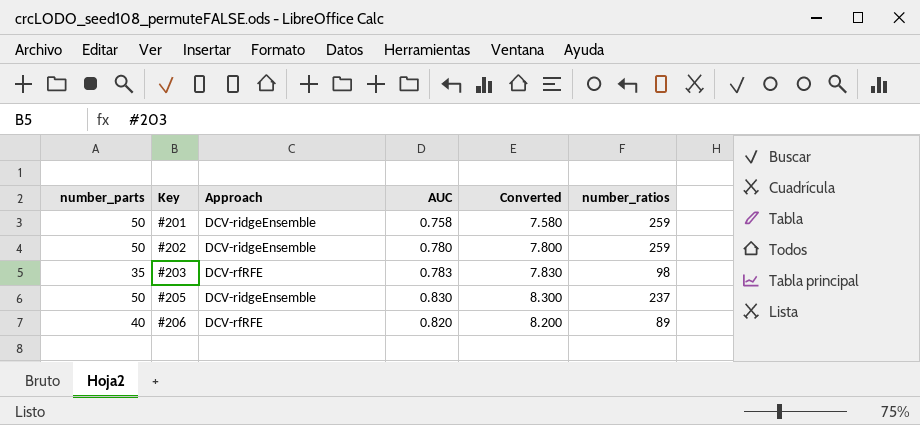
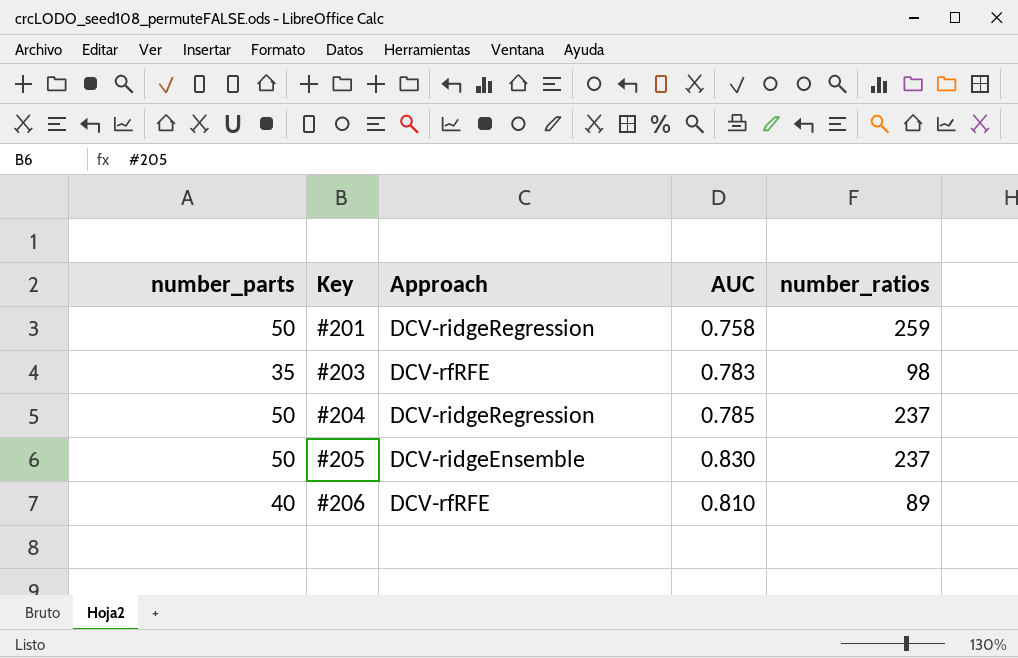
column Converted | formula: [AUC] * 10 -> none
row #202: 50 | DCV-ridgeEnsemble | 0.780 | 7.800 | 259 -> none
#201 | Approach: DCV-ridgeEnsemble -> DCV-ridgeRegression
row #204: none -> 50 | DCV-ridgeRegression | 0.785 | 237
#206 | AUC: 0.820 -> 0.810

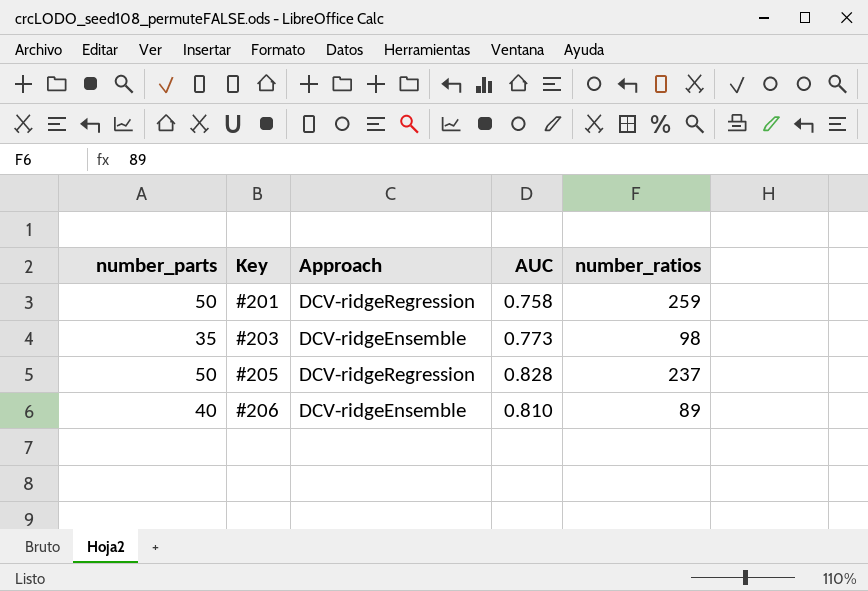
row #204: 50 | DCV-ridgeRegression | 0.785 | 237 -> none
#203 | Approach: DCV-rfRFE -> DCV-ridgeEnsemble
#203 | AUC: 0.783 -> 0.773
#205 | Approach: DCV-ridgeEnsemble -> DCV-ridgeRegression
#205 | AUC: 0.830 -> 0.828
#206 | Approach: DCV-rfRFE -> DCV-ridgeEnsemble

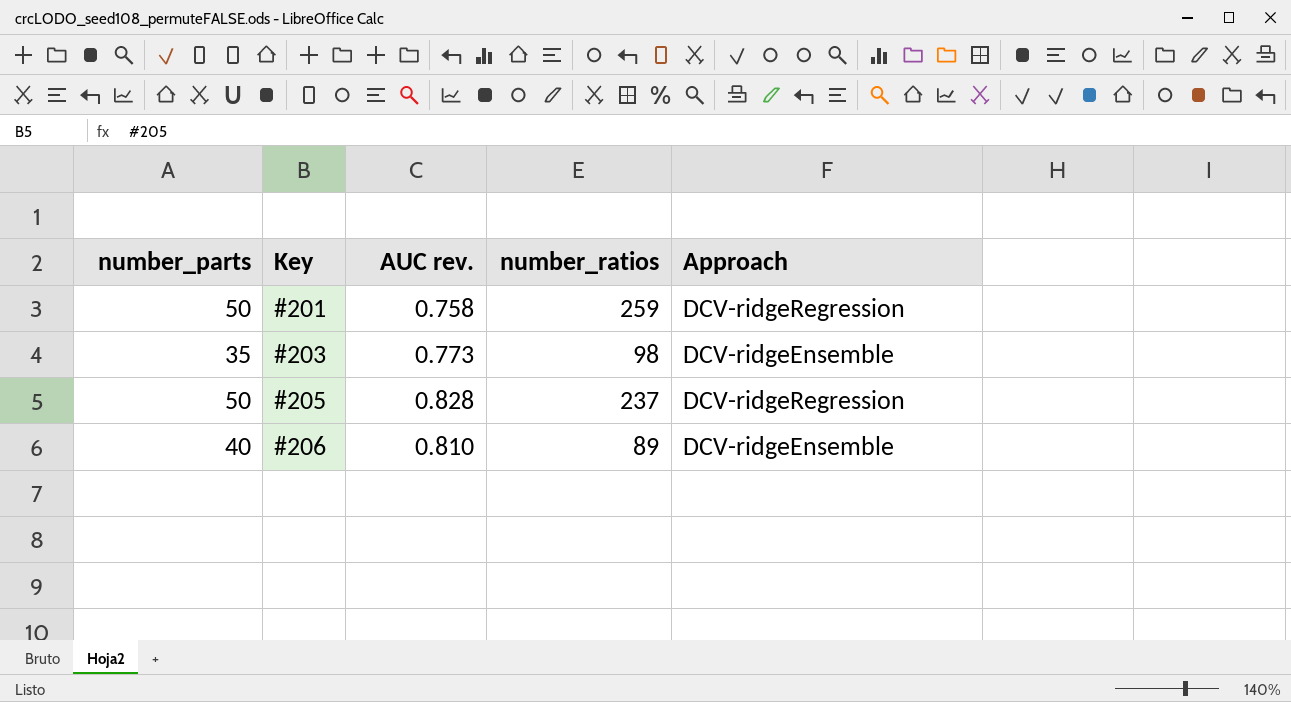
column name: AUC -> AUC rev.
column Approach | position: 3 -> 5

